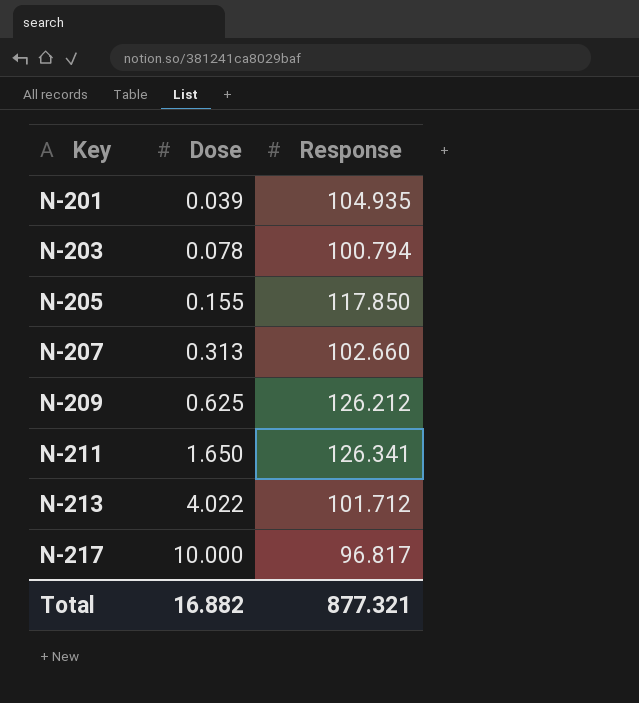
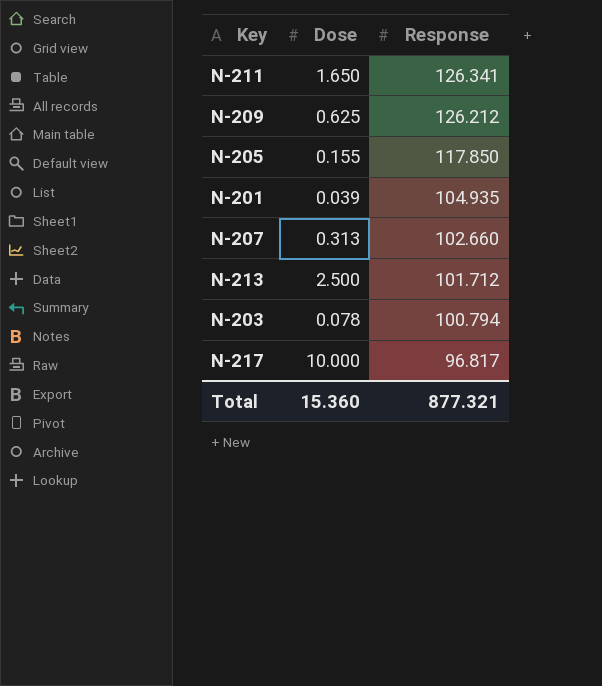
row order: Key ascending -> Response descending
N-213 | Dose: 4.022 -> 2.500
Total | Dose: 16.882 -> 15.360

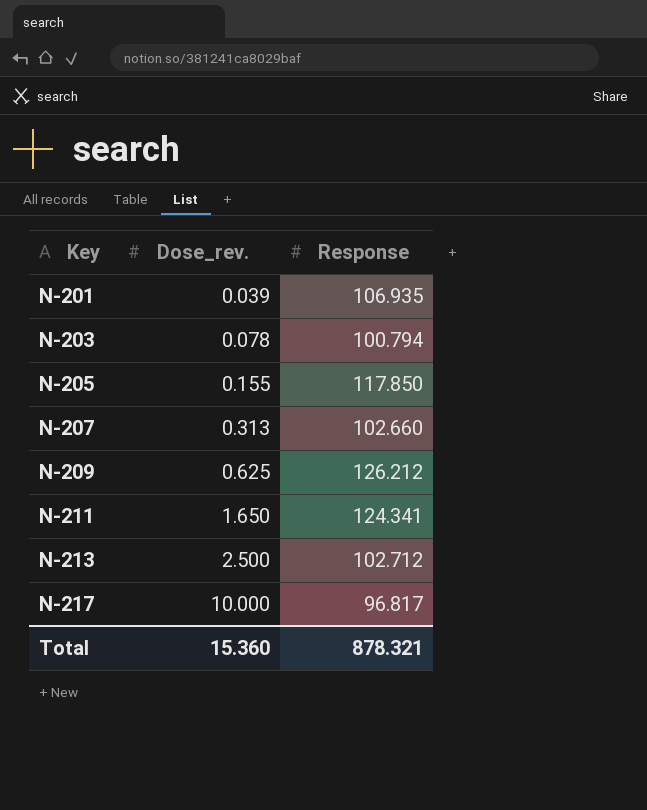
row order: Response descending -> Key ascending
column name: Dose -> Dose_rev.
N-201 | Response: 104.935 -> 106.935
N-211 | Response: 126.341 -> 124.341
N-213 | Response: 101.712 -> 102.712
Total | Response: 877.321 -> 878.321

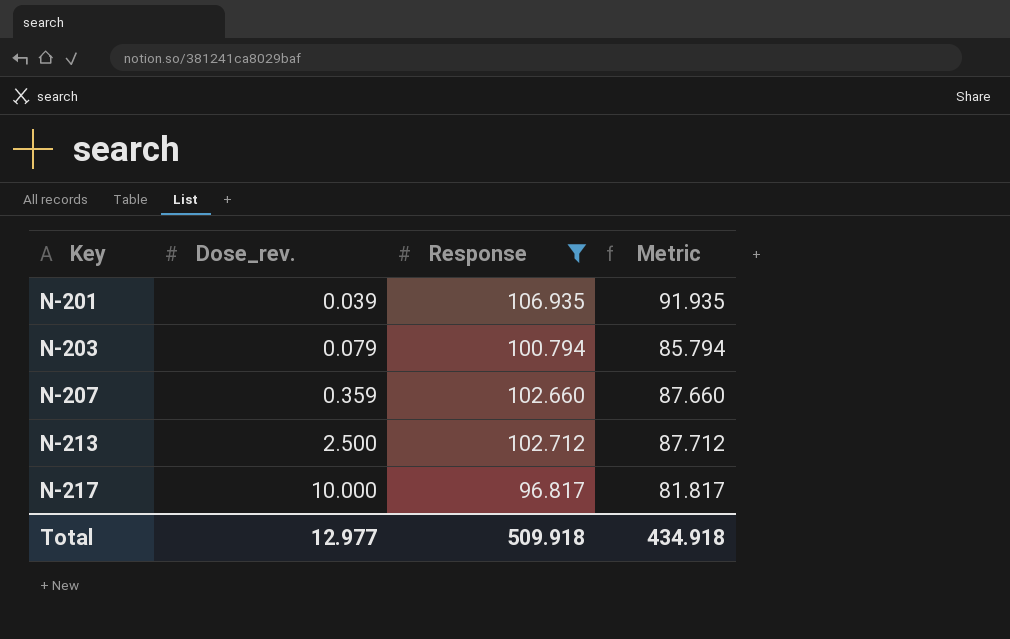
filter: none -> Response <= 106.935
column Metric | formula: none -> [Response] - 15
N-203 | Dose_rev.: 0.078 -> 0.079
N-207 | Dose_rev.: 0.313 -> 0.359
Total | Dose_rev.: 15.360 -> 12.977
Total | Response: 878.321 -> 509.918

